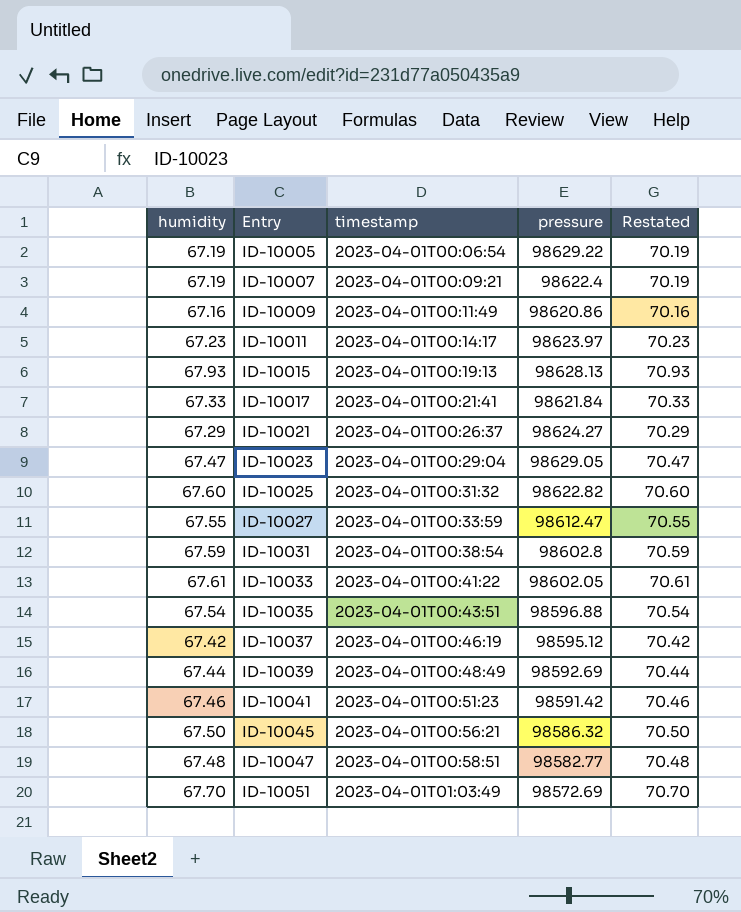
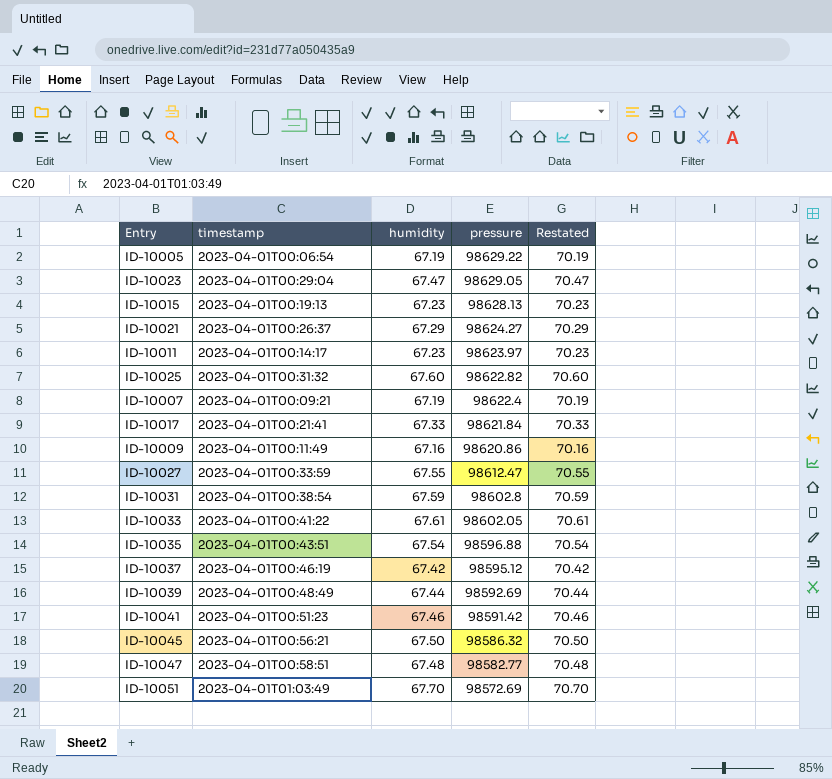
row order: Entry ascending -> pressure descending
column humidity | position: 1 -> 3
ID-10015 | humidity: 67.93 -> 67.23
ID-10015 | Restated: 70.93 -> 70.23

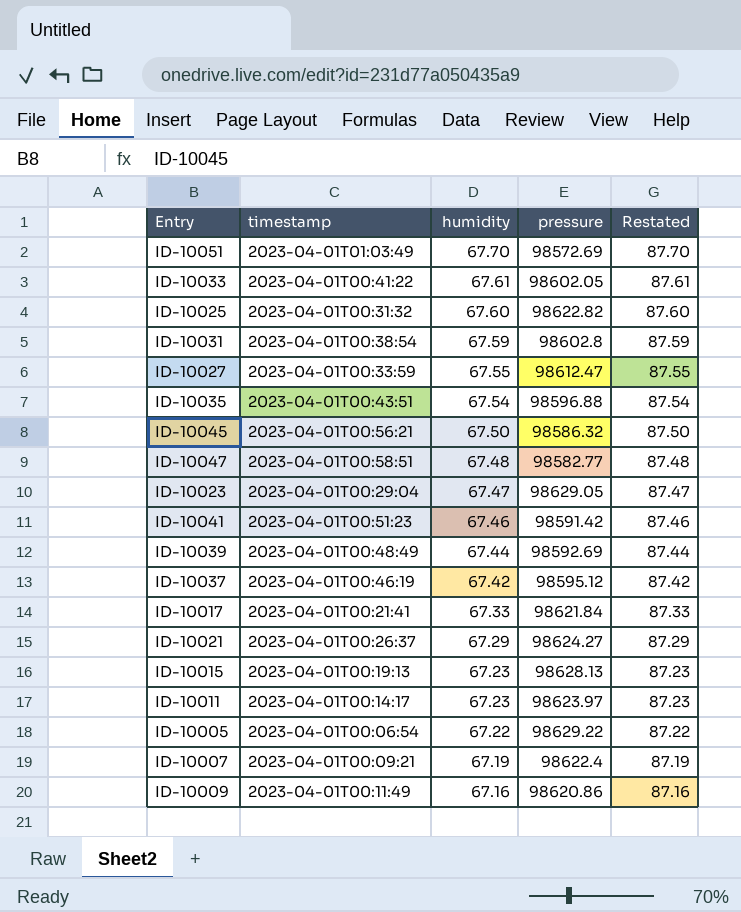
row order: pressure descending -> humidity descending
column Restated | formula: [humidity] + 3 -> [humidity] + 20
ID-10005 | humidity: 67.19 -> 67.22

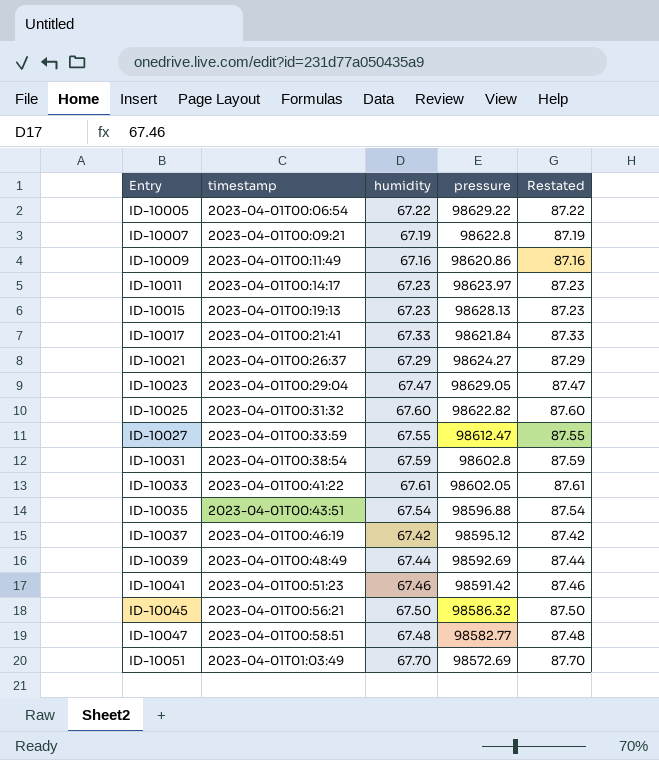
row order: humidity descending -> Entry ascending
ID-10007 | pressure: 98622.4 -> 98622.8

